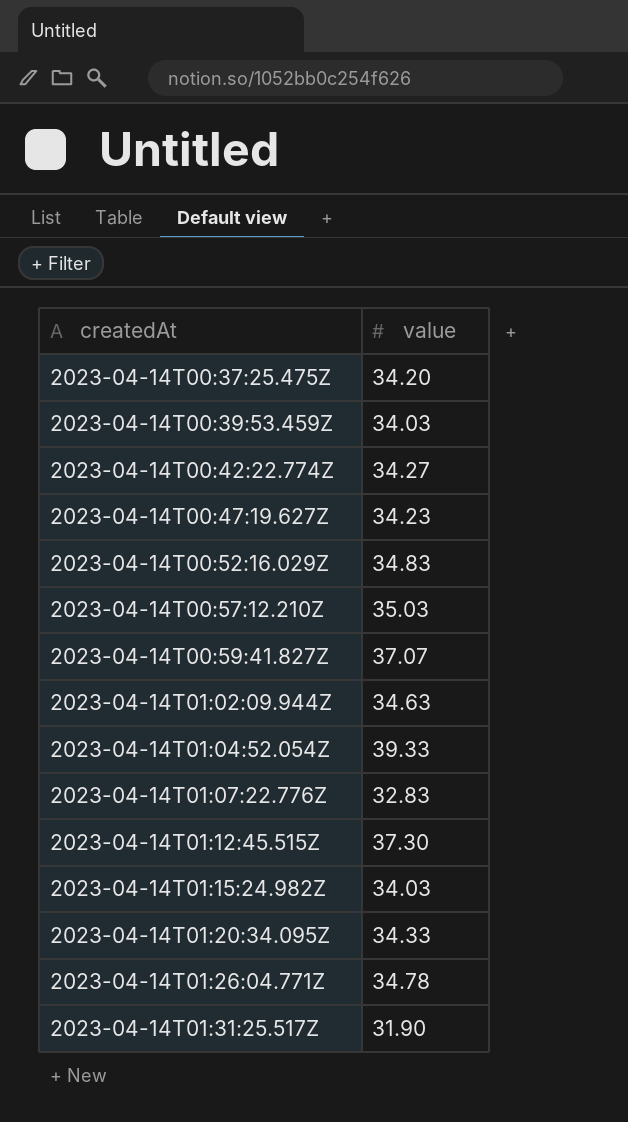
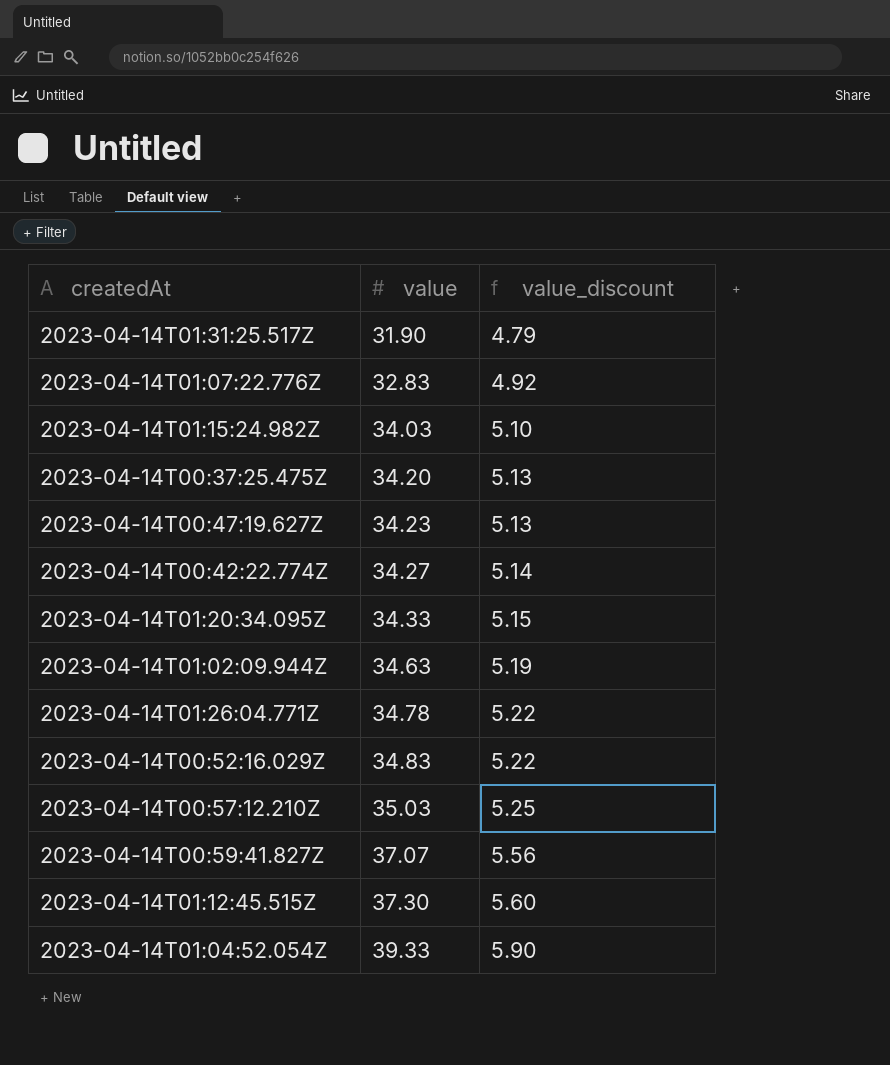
row order: createdAt ascending -> value ascending
column value_discount | formula: none -> [value] * 0.15
row 2023-04-14T00:39:53.459Z: 34.03 -> none

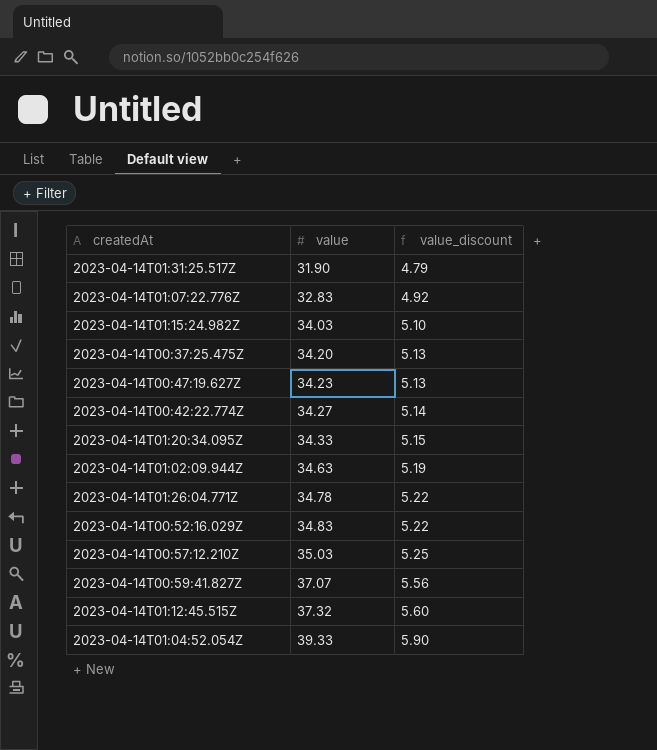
2023-04-14T01:12:45.515Z | value: 37.30 -> 37.32

